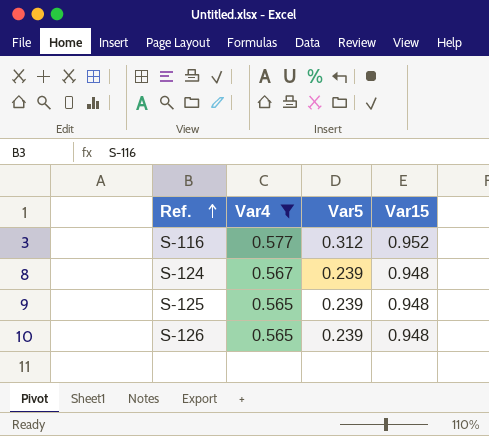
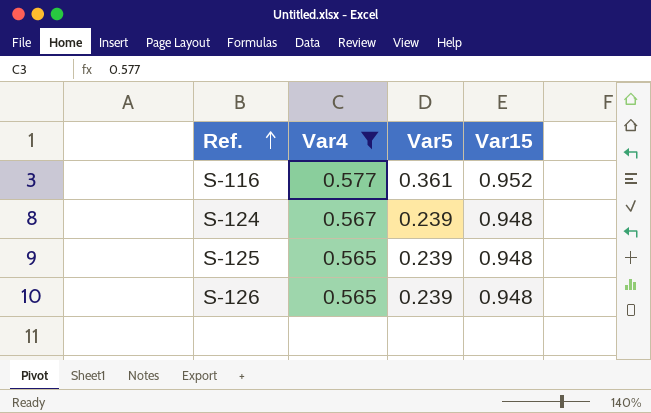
S-116 | Var5: 0.312 -> 0.361

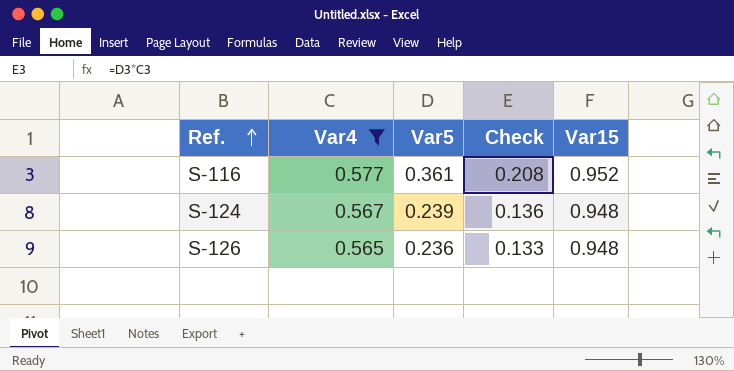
column Check | formula: none -> [Var4] * [Var5]
row S-125: 0.565 | 0.239 | 0.948 -> none
S-126 | Var5: 0.239 -> 0.236

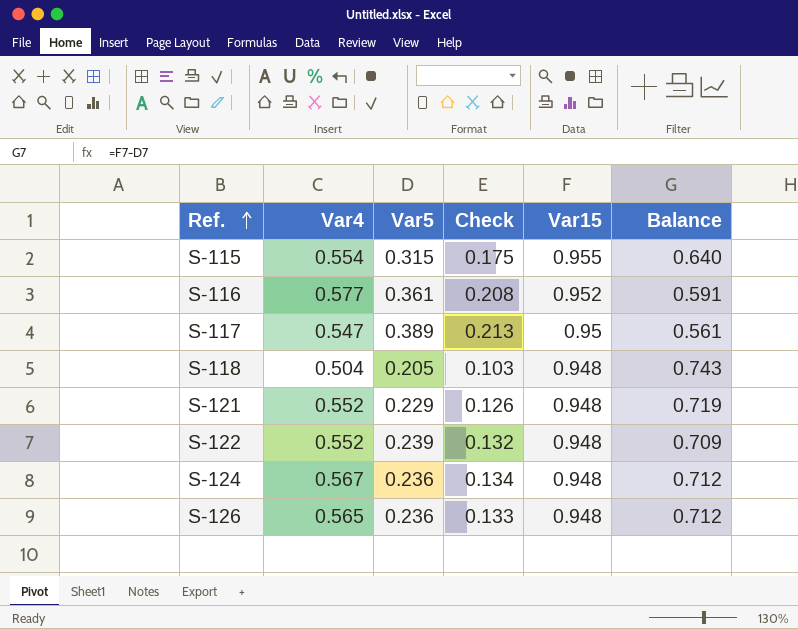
filter: Var4 >= 0.565 -> none
column Balance | formula: none -> [Var15] - [Var5]
S-124 | Var5: 0.239 -> 0.236
S-124 | Check: 0.136 -> 0.134

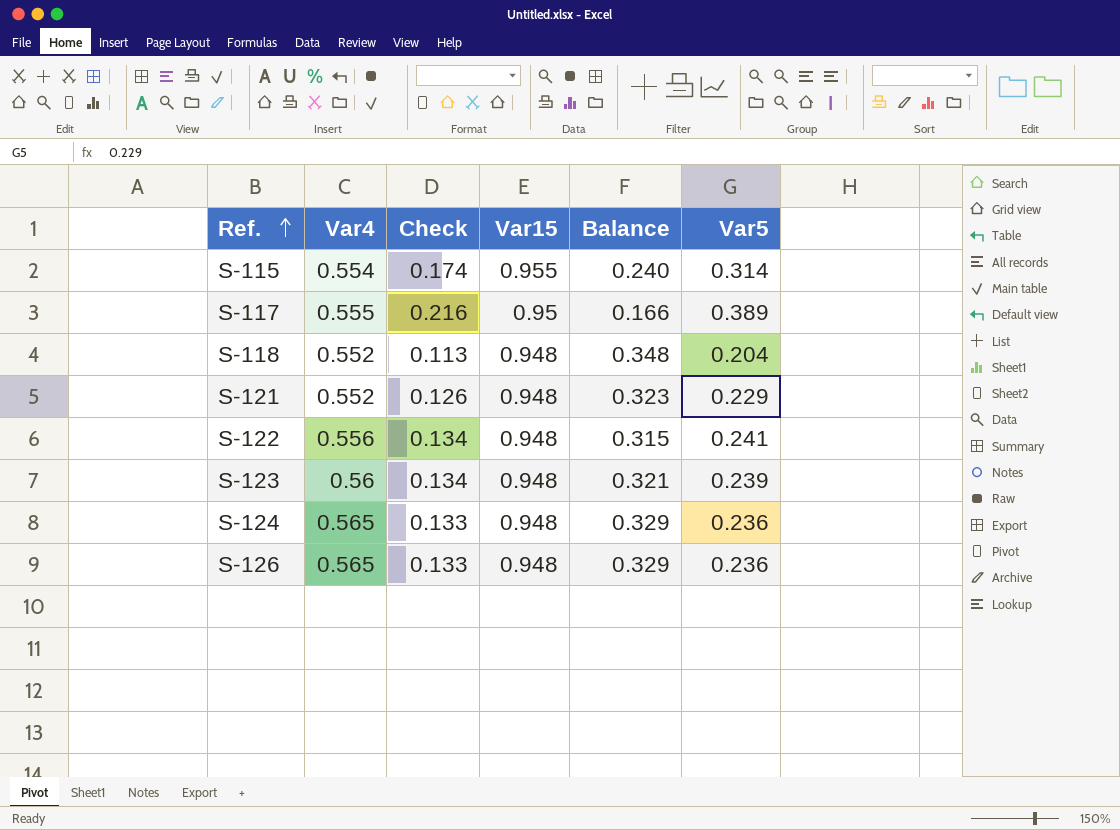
column Balance | formula: [Var15] - [Var5] -> [Var4] - [Var5]
column Var5 | position: 3 -> 6
row S-116: 0.577 | 0.361 | 0.208 | 0.952 | 0.591 -> none
S-115 | Check: 0.175 -> 0.174
S-115 | Var5: 0.315 -> 0.314
S-117 | Var4: 0.547 -> 0.555
S-117 | Check: 0.213 -> 0.216
S-118 | Var4: 0.504 -> 0.552
S-118 | Check: 0.103 -> 0.113
S-118 | Var5: 0.205 -> 0.204
S-122 | Var4: 0.552 -> 0.556
S-122 | Check: 0.132 -> 0.134
S-122 | Var5: 0.239 -> 0.241
row S-123: none -> 0.56 | 0.134 | 0.948 | 0.321 | 0.239
S-124 | Var4: 0.567 -> 0.565
S-124 | Check: 0.134 -> 0.133

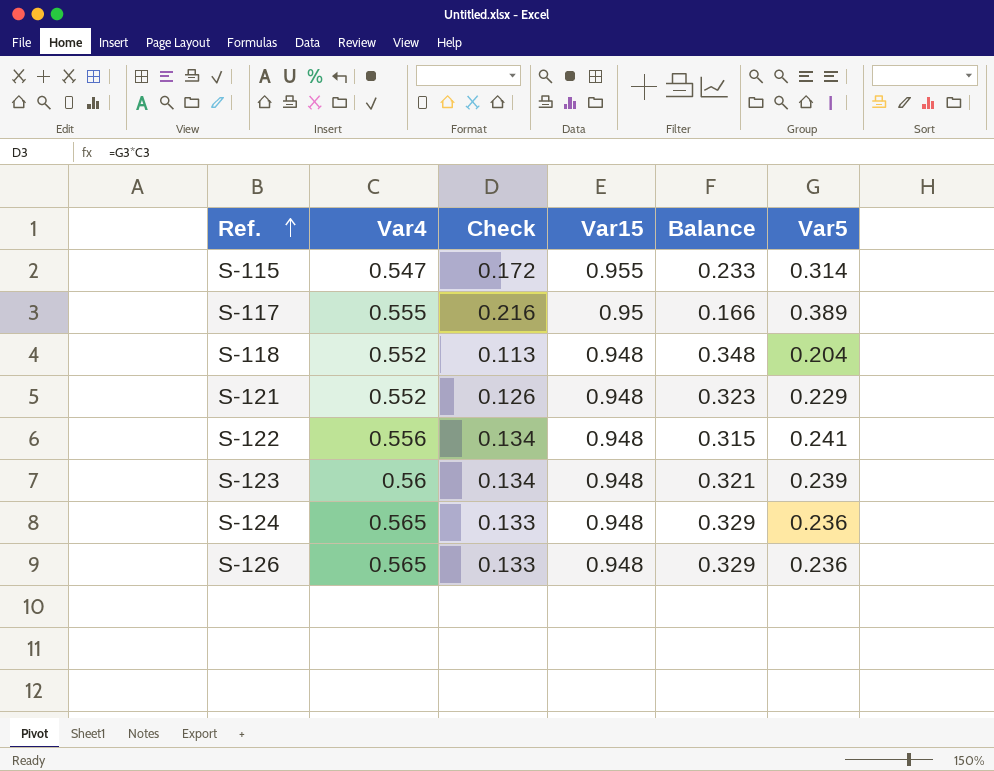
S-115 | Var4: 0.554 -> 0.547
S-115 | Check: 0.174 -> 0.172
S-115 | Balance: 0.240 -> 0.233

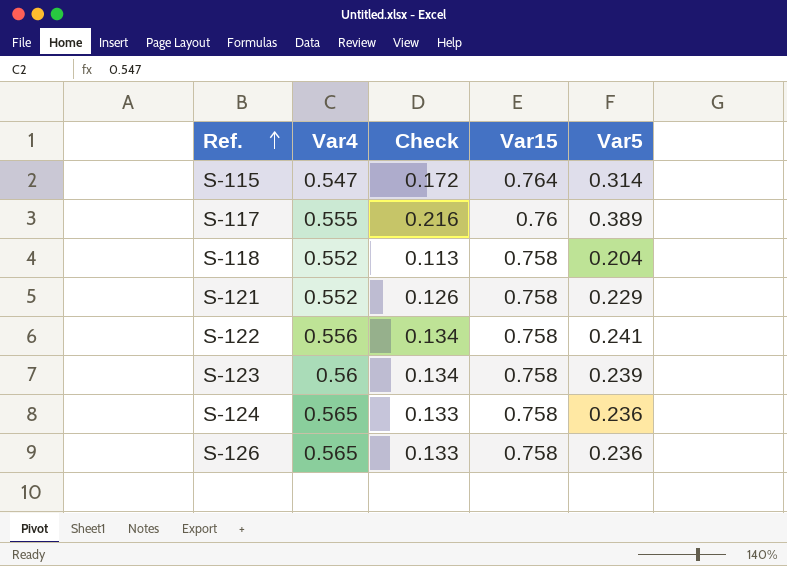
column Balance | formula: [Var4] - [Var5] -> none
S-115 | Var15: 0.955 -> 0.764
S-117 | Var15: 0.95 -> 0.76
S-118 | Var15: 0.948 -> 0.758
S-121 | Var15: 0.948 -> 0.758
S-122 | Var15: 0.948 -> 0.758
S-123 | Var15: 0.948 -> 0.758
S-124 | Var15: 0.948 -> 0.758
S-126 | Var15: 0.948 -> 0.758

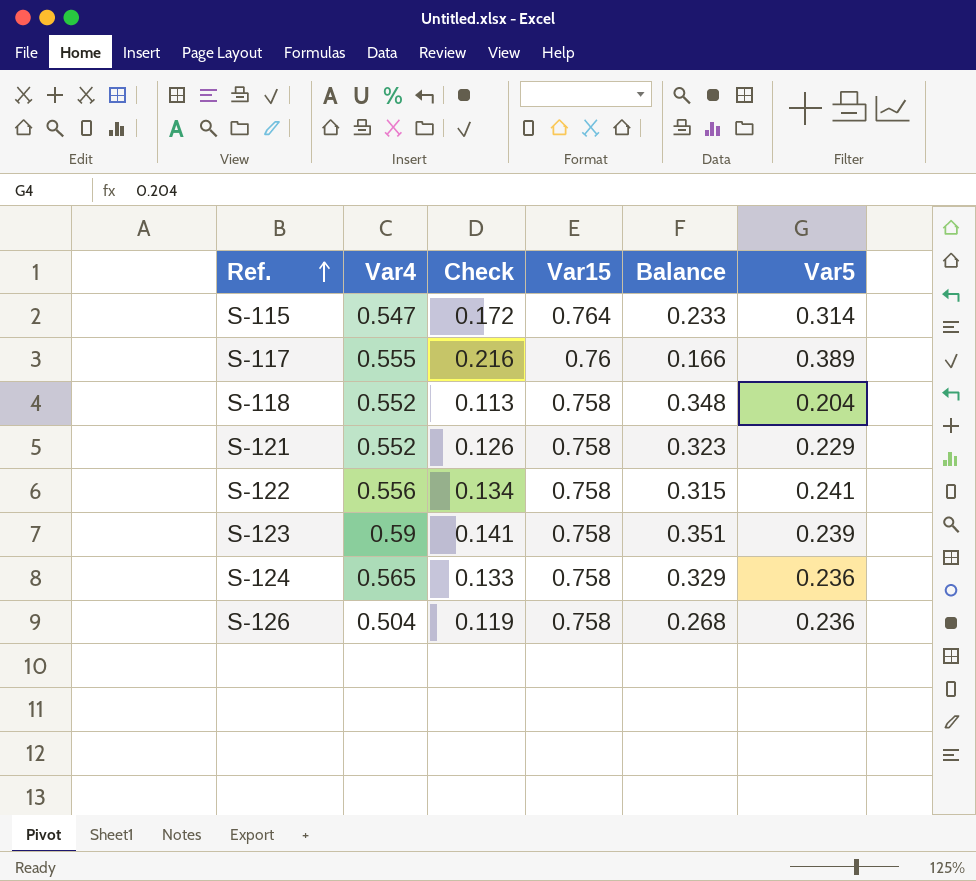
column Balance | formula: none -> [Var4] - [Var5]
S-123 | Var4: 0.56 -> 0.59
S-123 | Check: 0.134 -> 0.141
S-126 | Var4: 0.565 -> 0.504
S-126 | Check: 0.133 -> 0.119

